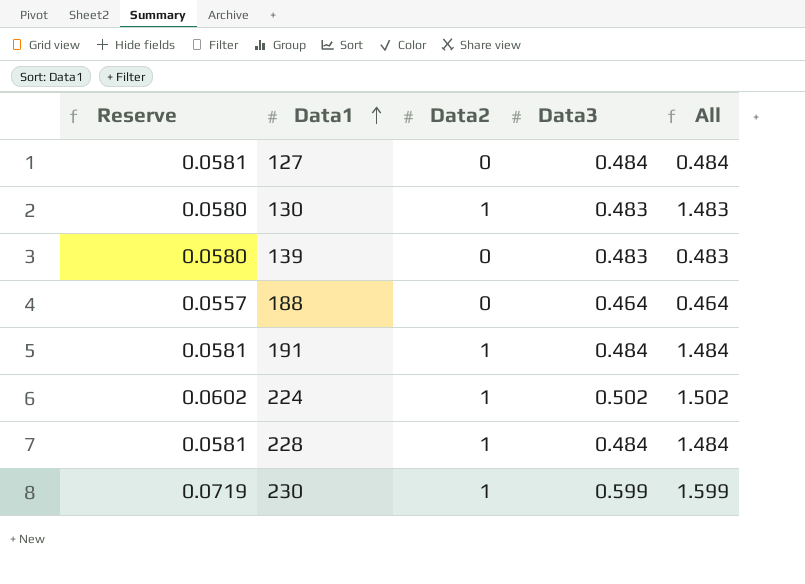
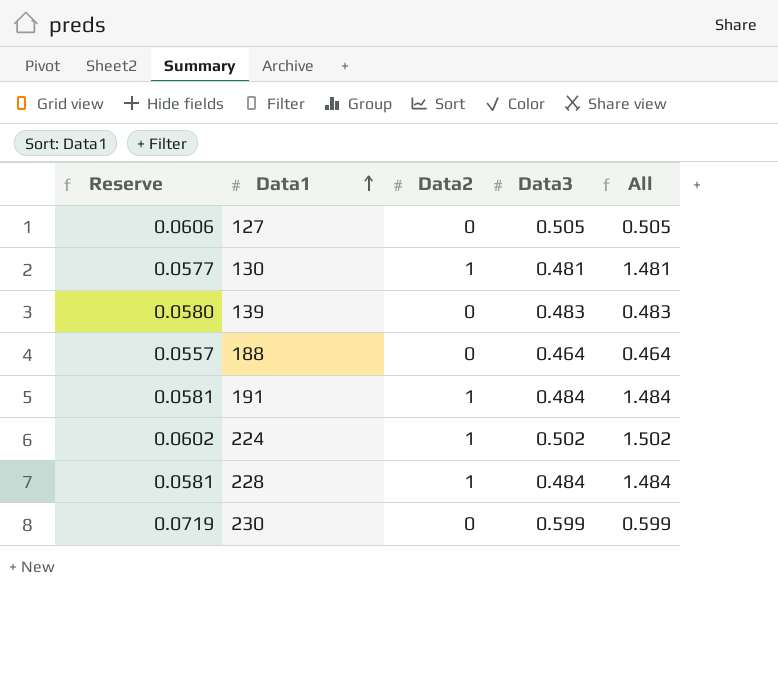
127 | Reserve: 0.0581 -> 0.0606
127 | Data3: 0.484 -> 0.505
127 | All: 0.484 -> 0.505
130 | Reserve: 0.0580 -> 0.0577
130 | Data3: 0.483 -> 0.481
130 | All: 1.483 -> 1.481
230 | Data2: 1 -> 0
230 | All: 1.599 -> 0.599

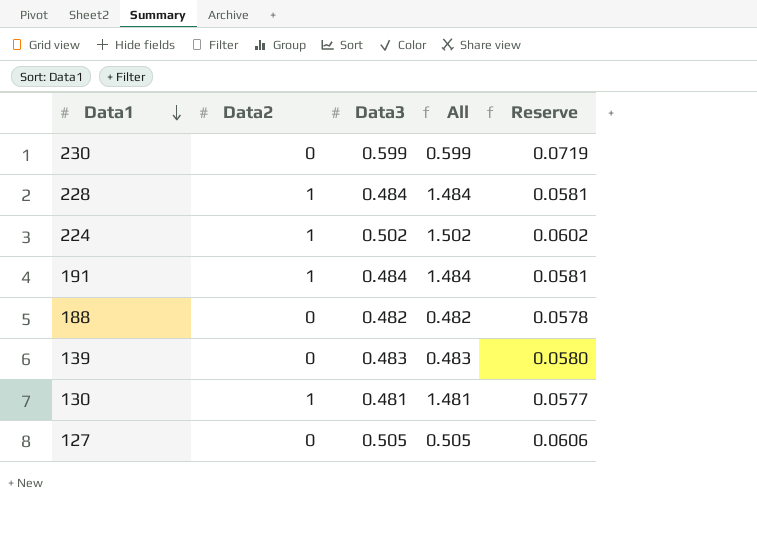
row order: Data1 ascending -> Data1 descending
column Reserve | position: 1 -> 5
188 | Data3: 0.464 -> 0.482
188 | All: 0.464 -> 0.482
188 | Reserve: 0.0557 -> 0.0578

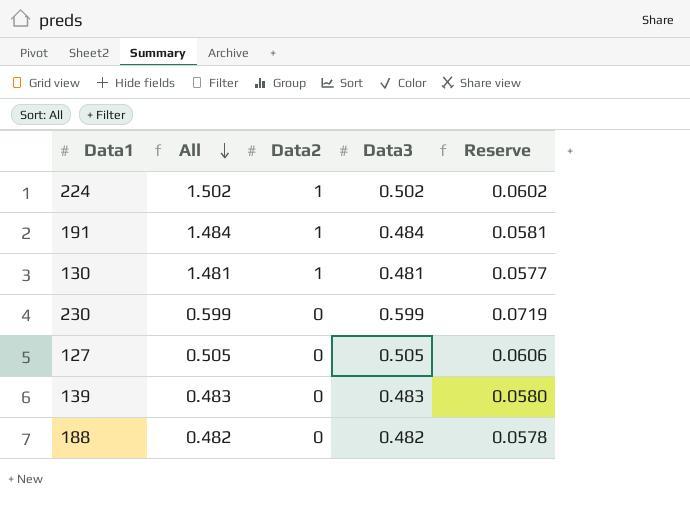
row order: Data1 descending -> All descending
column All | position: 4 -> 2
row 228: 1 | 0.484 | 1.484 | 0.0581 -> none

